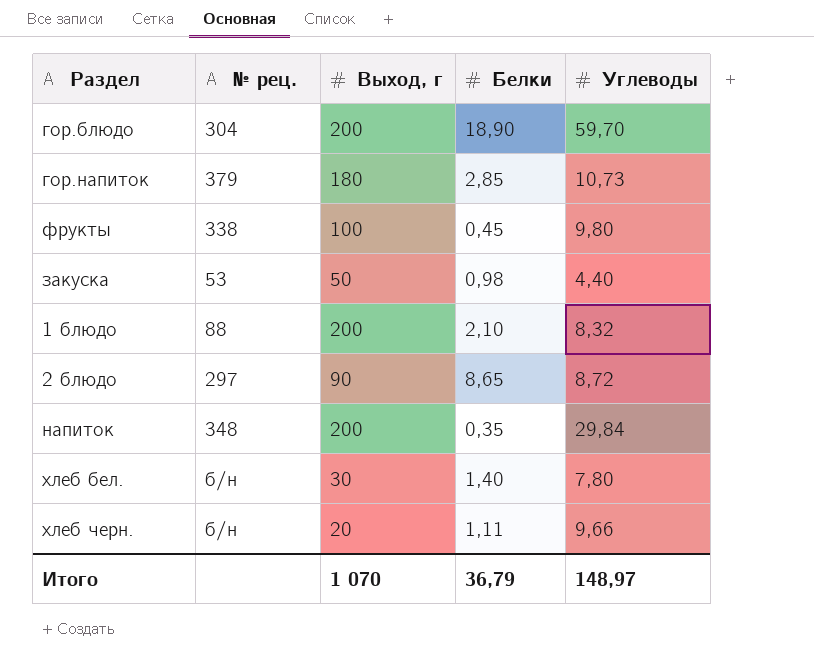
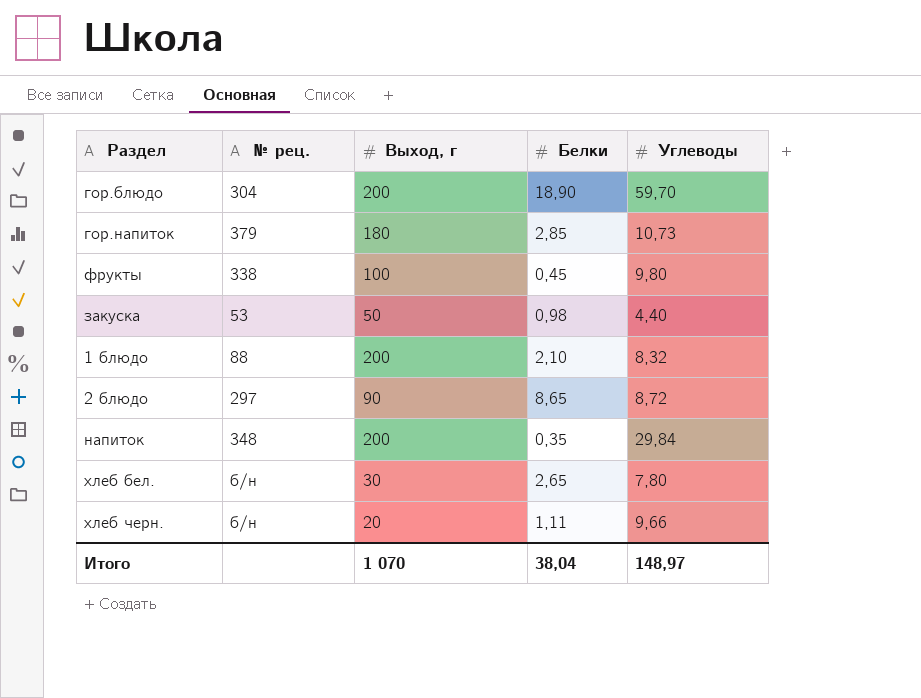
хлеб бел. | Белки: 1,40 -> 2,65
Итого | Белки: 36,79 -> 38,04

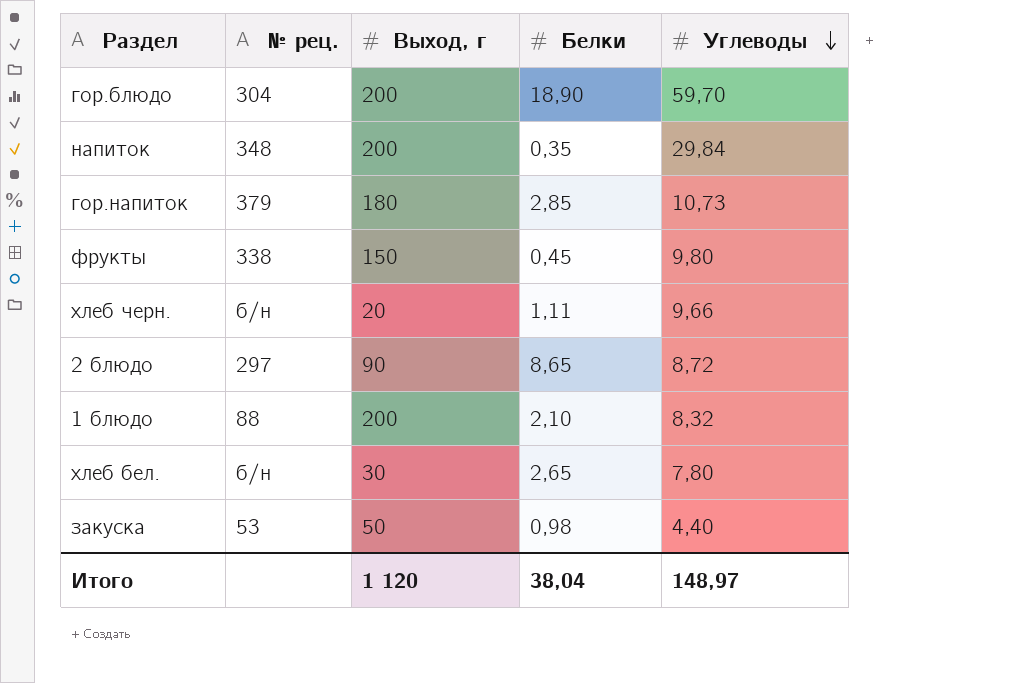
row order: none -> Углеводы descending
фрукты | Выход, г: 100 -> 150
Итого | Выход, г: 1 070 -> 1 120

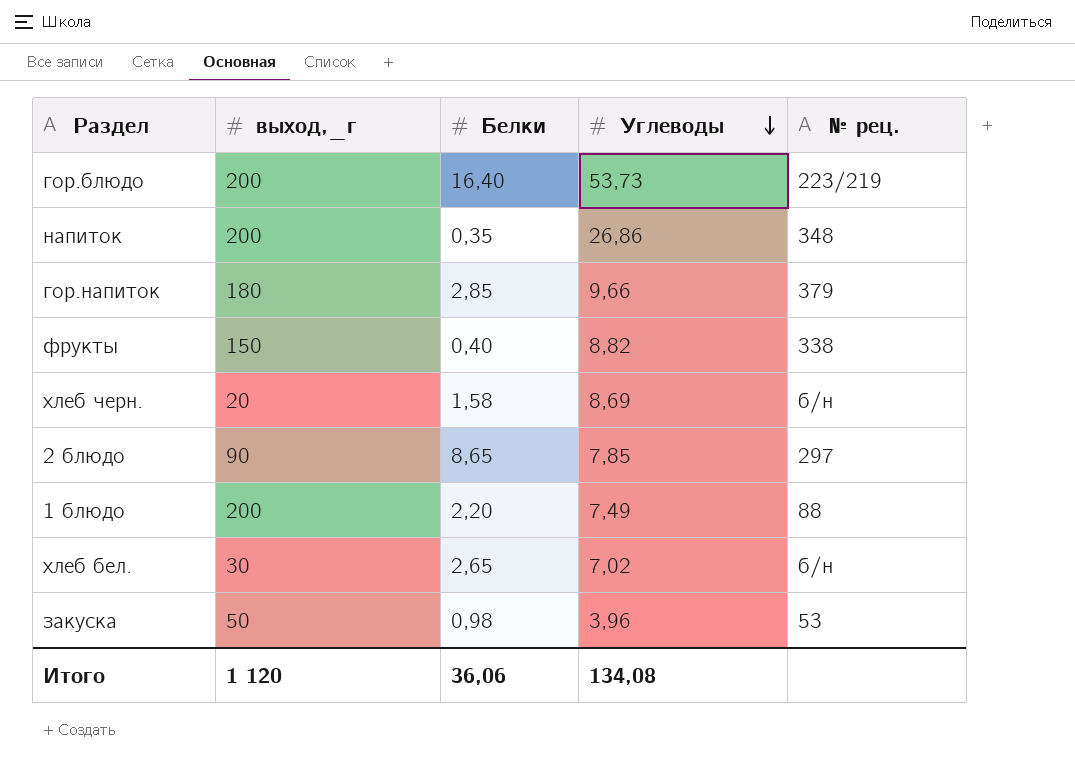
column name: Выход, г -> выход,_г
column № рец. | position: 2 -> 5
гор.блюдо | Белки: 18,90 -> 16,40
гор.блюдо | Углеводы: 59,70 -> 53,73
гор.блюдо | № рец.: 304 -> 223/219
напиток | Углеводы: 29,84 -> 26,86
гор.напиток | Углеводы: 10,73 -> 9,66
фрукты | Белки: 0,45 -> 0,40
фрукты | Углеводы: 9,80 -> 8,82
хлеб черн. | Белки: 1,11 -> 1,58
хлеб черн. | Углеводы: 9,66 -> 8,69
2 блюдо | Углеводы: 8,72 -> 7,85
1 блюдо | Белки: 2,10 -> 2,20
1 блюдо | Углеводы: 8,32 -> 7,49
хлеб бел. | Углеводы: 7,80 -> 7,02
закуска | Углеводы: 4,40 -> 3,96
Итого | Белки: 38,04 -> 36,06
Итого | Углеводы: 148,97 -> 134,08

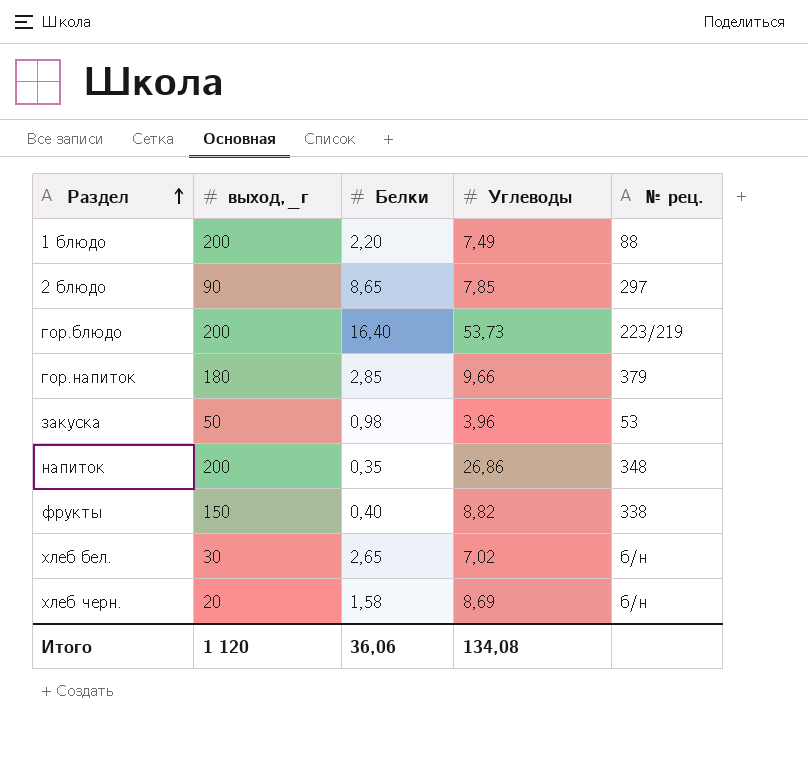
row order: Углеводы descending -> Раздел ascending

